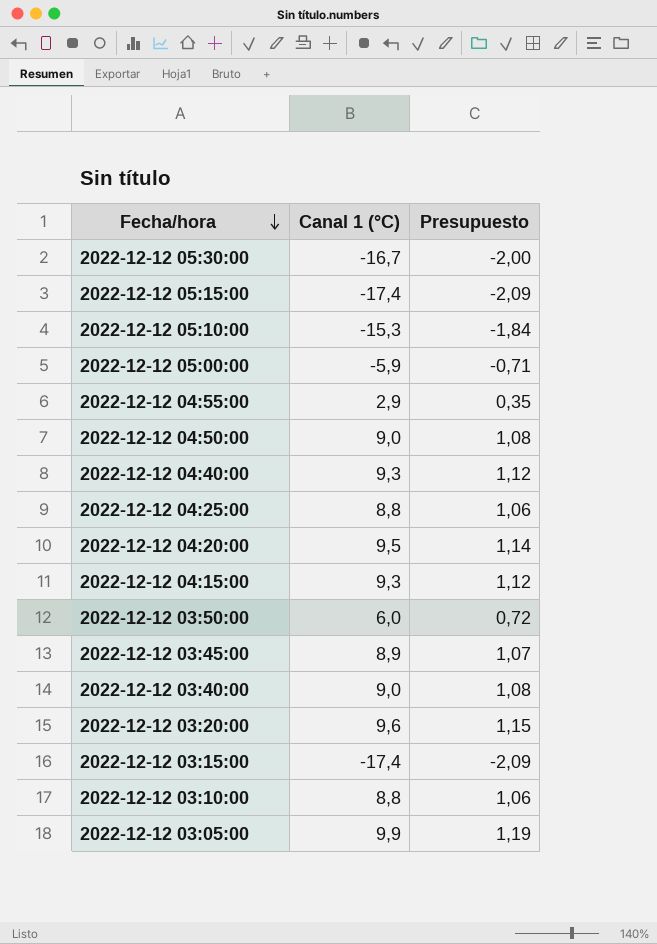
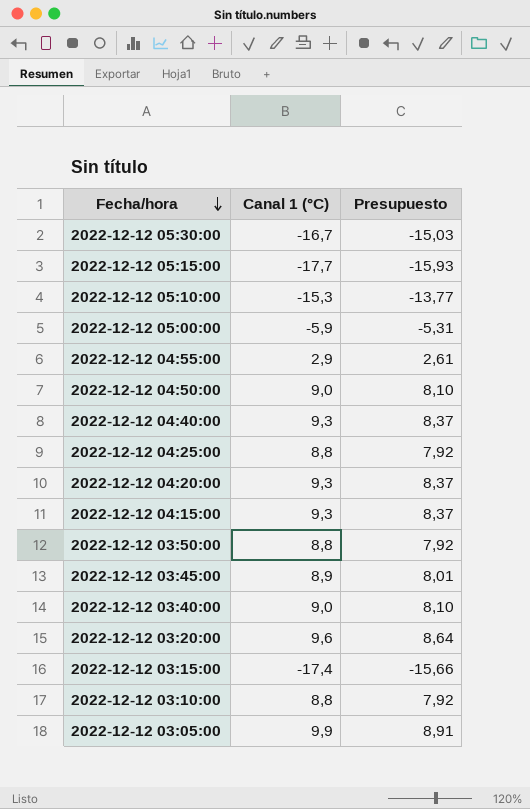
column Presupuesto | formula: [Canal 1 (°C)] * 0,12 -> [Canal 1 (°C)] * 0,9
2022-12-12 05:15:00 | Canal 1 (°C): -17,4 -> -17,7
2022-12-12 04:20:00 | Canal 1 (°C): 9,5 -> 9,3
2022-12-12 03:50:00 | Canal 1 (°C): 6,0 -> 8,8

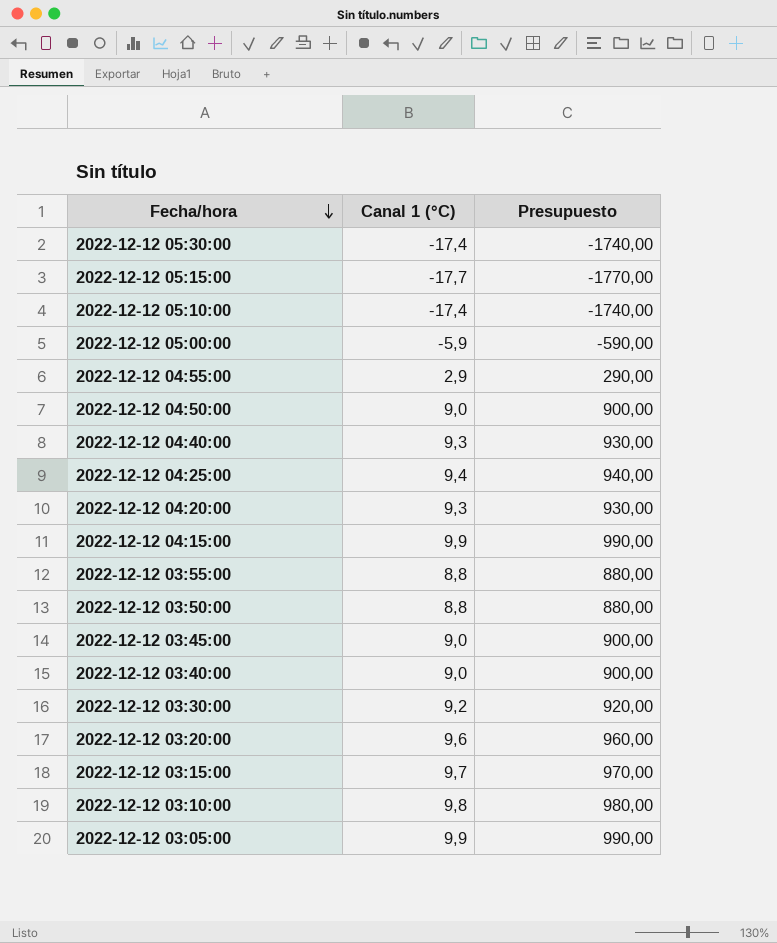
column Presupuesto | formula: [Canal 1 (°C)] * 0,9 -> [Canal 1 (°C)] * 100
2022-12-12 05:30:00 | Canal 1 (°C): -16,7 -> -17,4
2022-12-12 05:10:00 | Canal 1 (°C): -15,3 -> -17,4
2022-12-12 04:25:00 | Canal 1 (°C): 8,8 -> 9,4
2022-12-12 04:15:00 | Canal 1 (°C): 9,3 -> 9,9
row 2022-12-12 03:55:00: none -> 8,8 | 880,00
2022-12-12 03:45:00 | Canal 1 (°C): 8,9 -> 9,0
row 2022-12-12 03:30:00: none -> 9,2 | 920,00
2022-12-12 03:15:00 | Canal 1 (°C): -17,4 -> 9,7
2022-12-12 03:10:00 | Canal 1 (°C): 8,8 -> 9,8

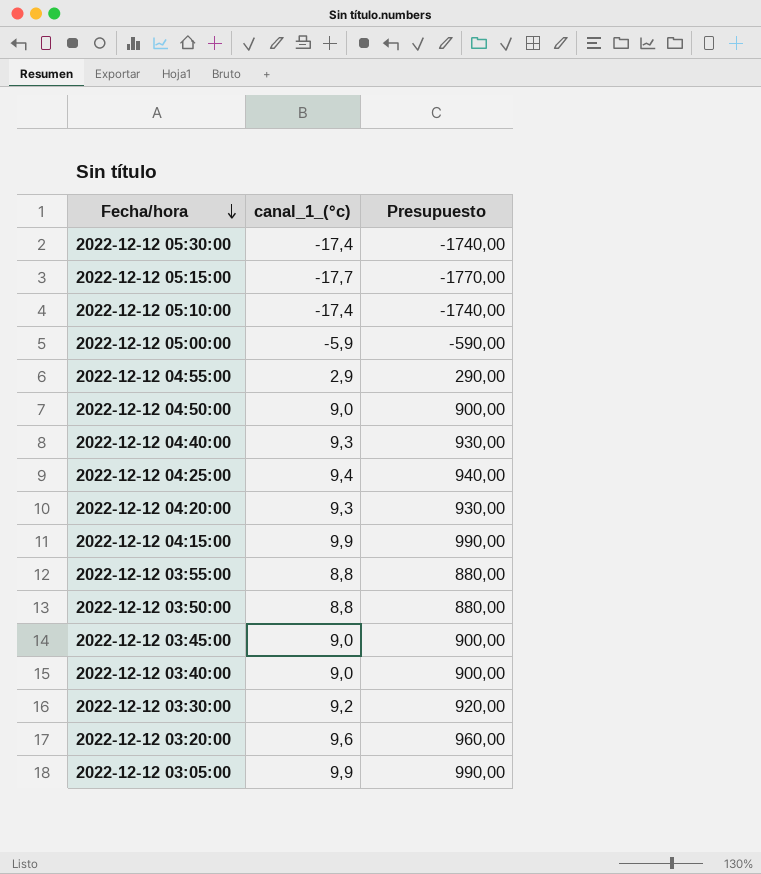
column name: Canal 1 (°C) -> canal_1_(°c)
row 2022-12-12 03:15:00: 9,7 | 970,00 -> none
row 2022-12-12 03:10:00: 9,8 | 980,00 -> none

